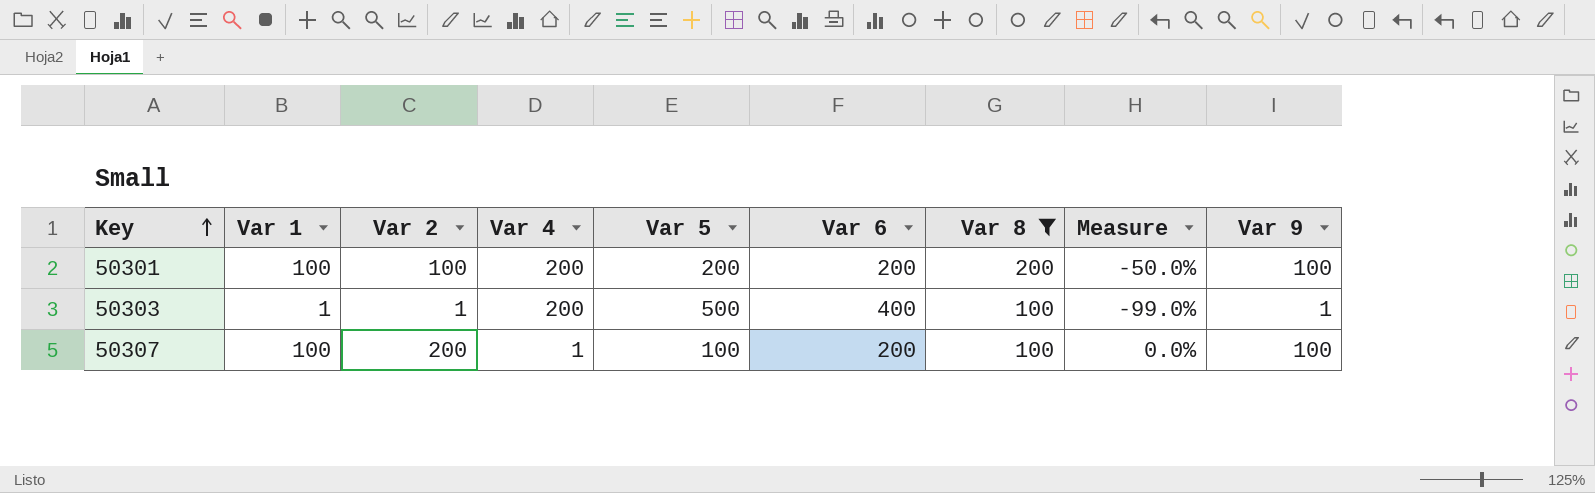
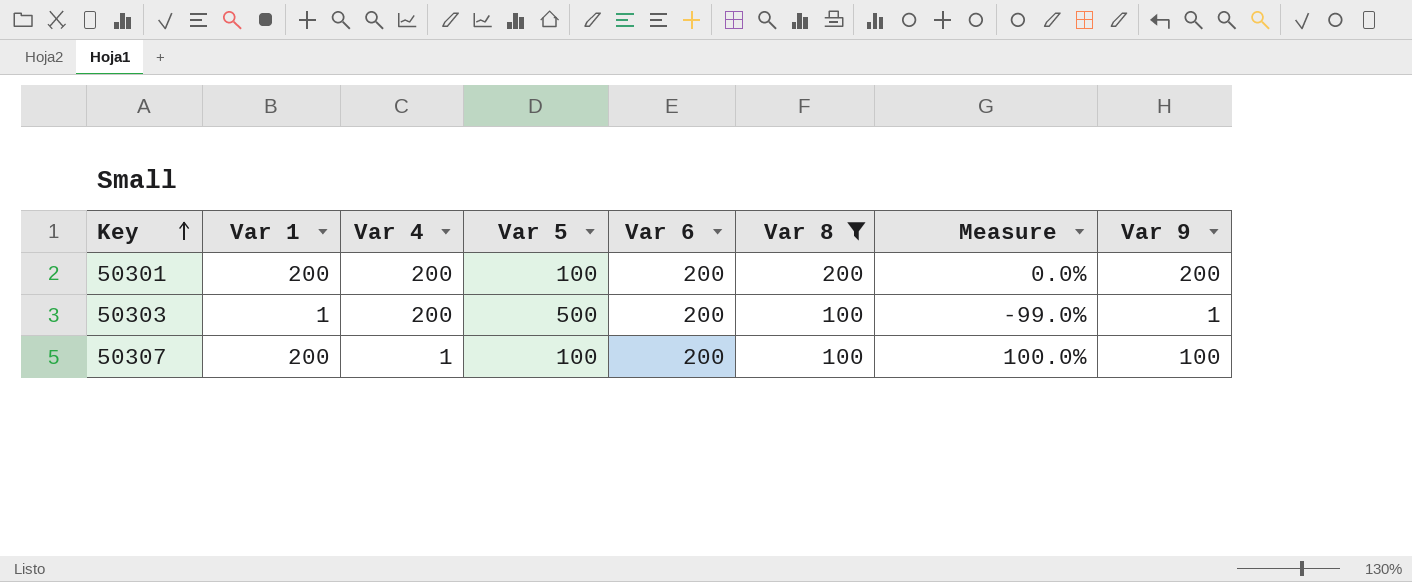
column Var 2 | position: 3 -> none
50301 | Var 1: 100 -> 200
50301 | Var 5: 200 -> 100
50301 | Measure: -50.0% -> 0.0%
50301 | Var 9: 100 -> 200
50303 | Var 6: 400 -> 200
50307 | Var 1: 100 -> 200
50307 | Measure: 0.0% -> 100.0%

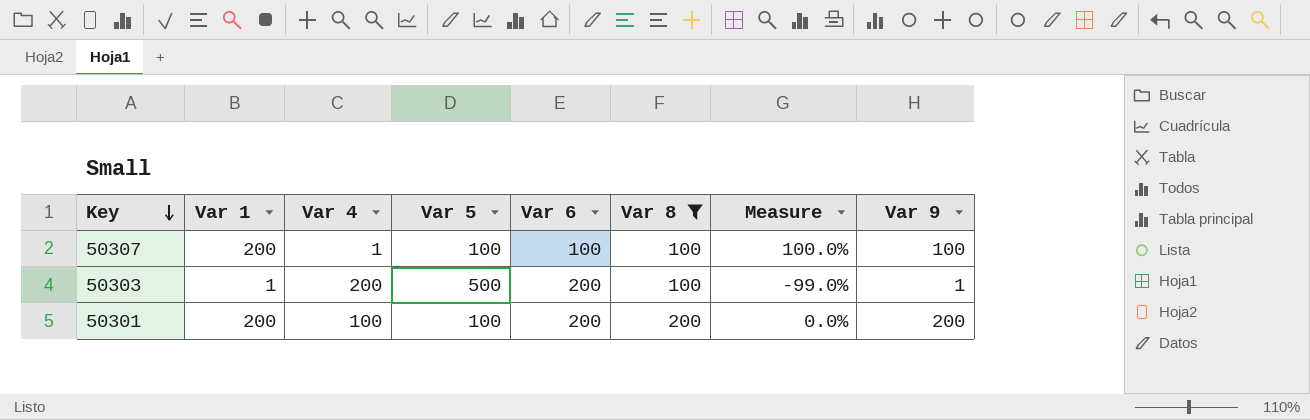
row order: Key ascending -> Key descending
50307 | Var 6: 200 -> 100
50301 | Var 4: 200 -> 100

